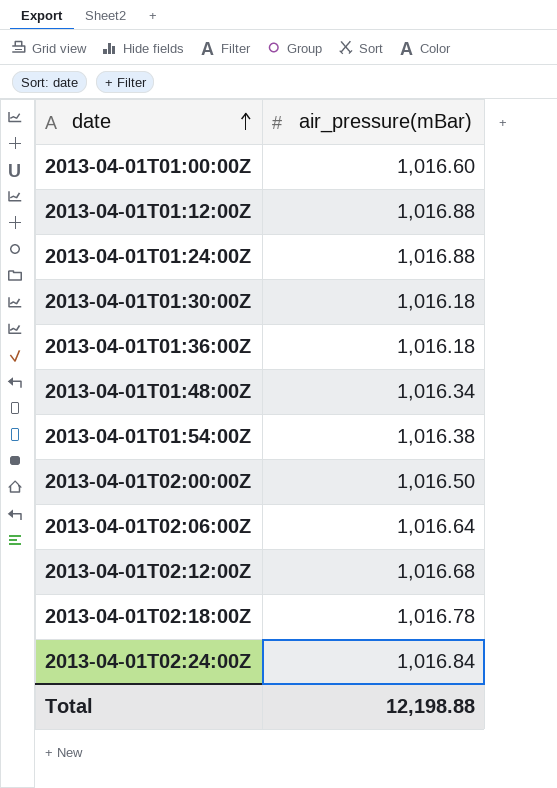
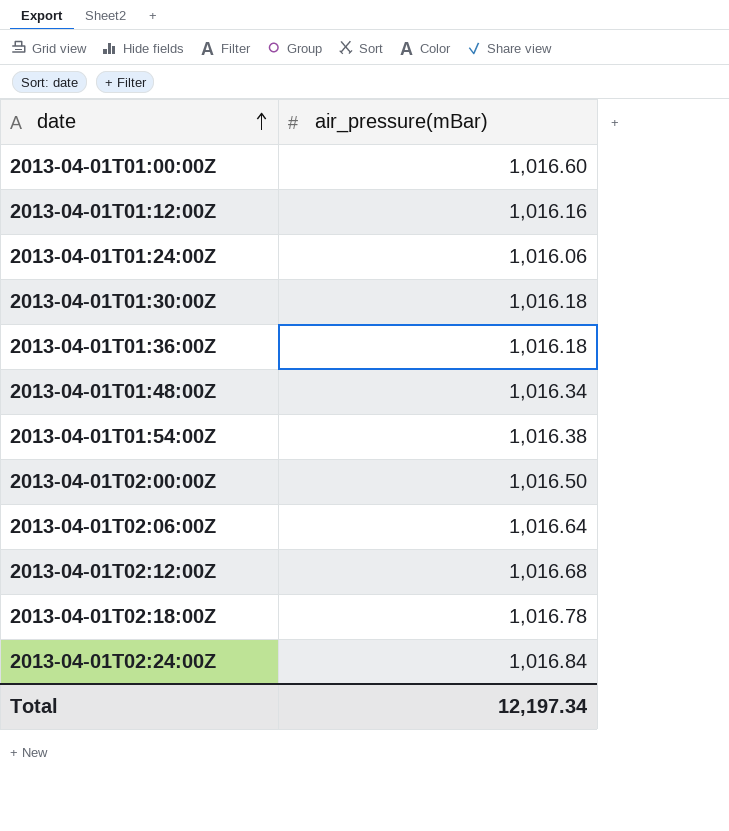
2013-04-01T01:12:00Z | air_pressure(mBar): 1,016.88 -> 1,016.16
2013-04-01T01:24:00Z | air_pressure(mBar): 1,016.88 -> 1,016.06
Total | air_pressure(mBar): 12,198.88 -> 12,197.34

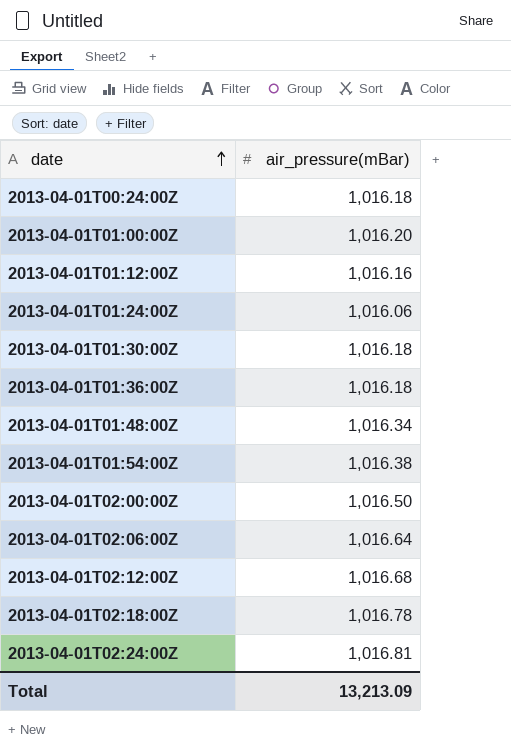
row 2013-04-01T00:24:00Z: none -> 1,016.18
2013-04-01T01:00:00Z | air_pressure(mBar): 1,016.60 -> 1,016.20
2013-04-01T02:24:00Z | air_pressure(mBar): 1,016.84 -> 1,016.81
Total | air_pressure(mBar): 12,197.34 -> 13,213.09

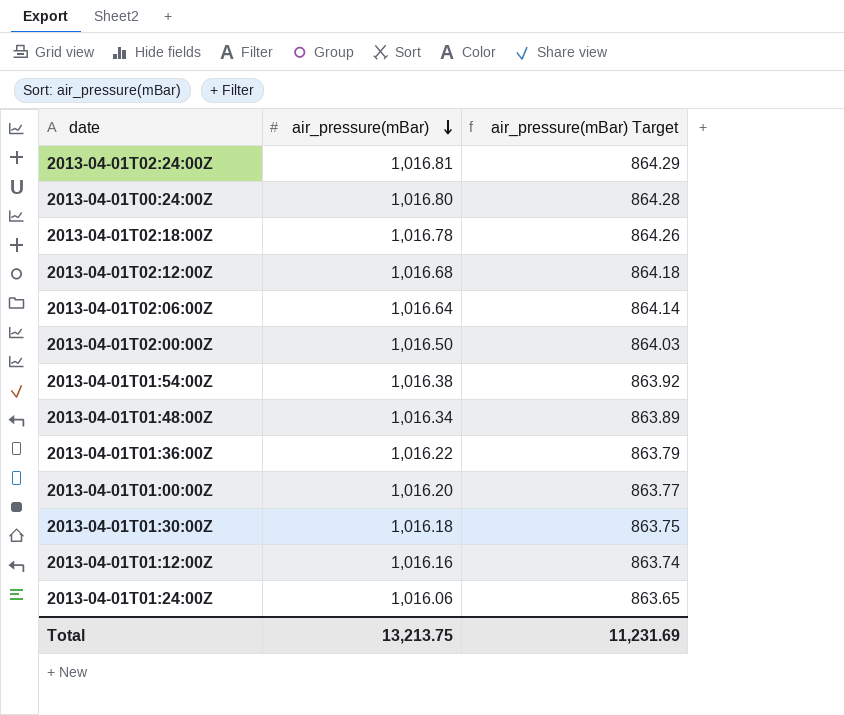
row order: date ascending -> air_pressure(mBar) descending
column air_pressure(mBar) Target | formula: none -> [air_pressure(mBar)] * 0.85
2013-04-01T00:24:00Z | air_pressure(mBar): 1,016.18 -> 1,016.80
2013-04-01T01:36:00Z | air_pressure(mBar): 1,016.18 -> 1,016.22
Total | air_pressure(mBar): 13,213.09 -> 13,213.75

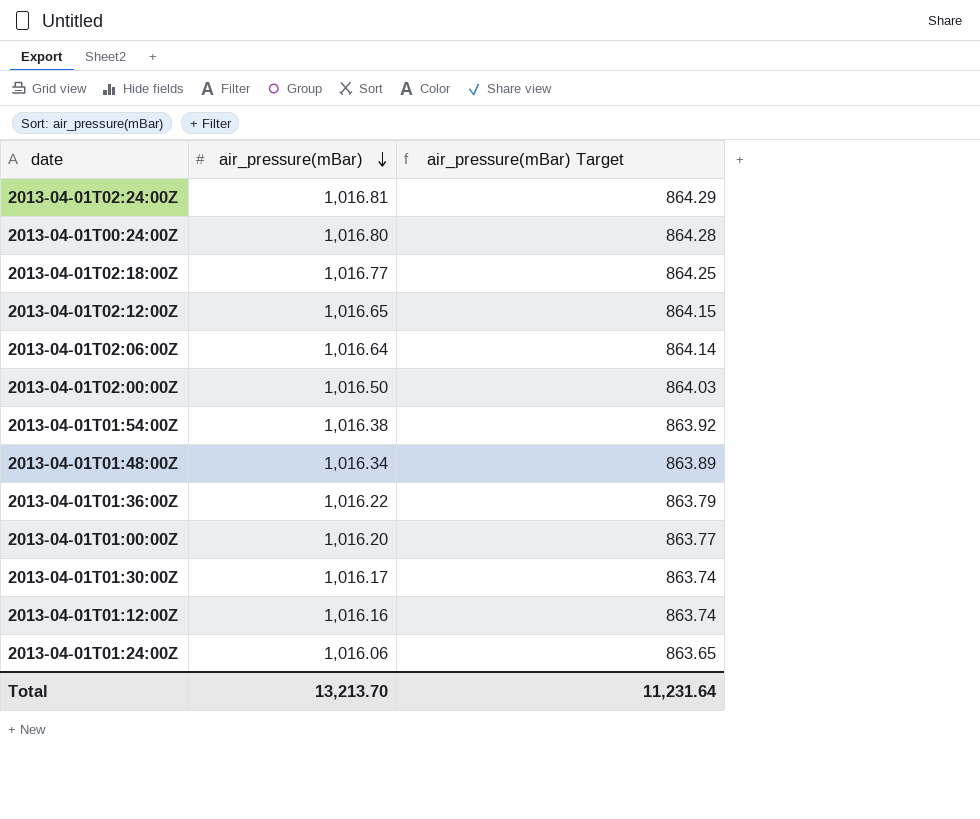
2013-04-01T02:18:00Z | air_pressure(mBar): 1,016.78 -> 1,016.77
2013-04-01T02:18:00Z | air_pressure(mBar) Target: 864.26 -> 864.25
2013-04-01T02:12:00Z | air_pressure(mBar): 1,016.68 -> 1,016.65
2013-04-01T02:12:00Z | air_pressure(mBar) Target: 864.18 -> 864.15
2013-04-01T01:30:00Z | air_pressure(mBar): 1,016.18 -> 1,016.17
2013-04-01T01:30:00Z | air_pressure(mBar) Target: 863.75 -> 863.74
Total | air_pressure(mBar): 13,213.75 -> 13,213.70
Total | air_pressure(mBar) Target: 11,231.69 -> 11,231.64

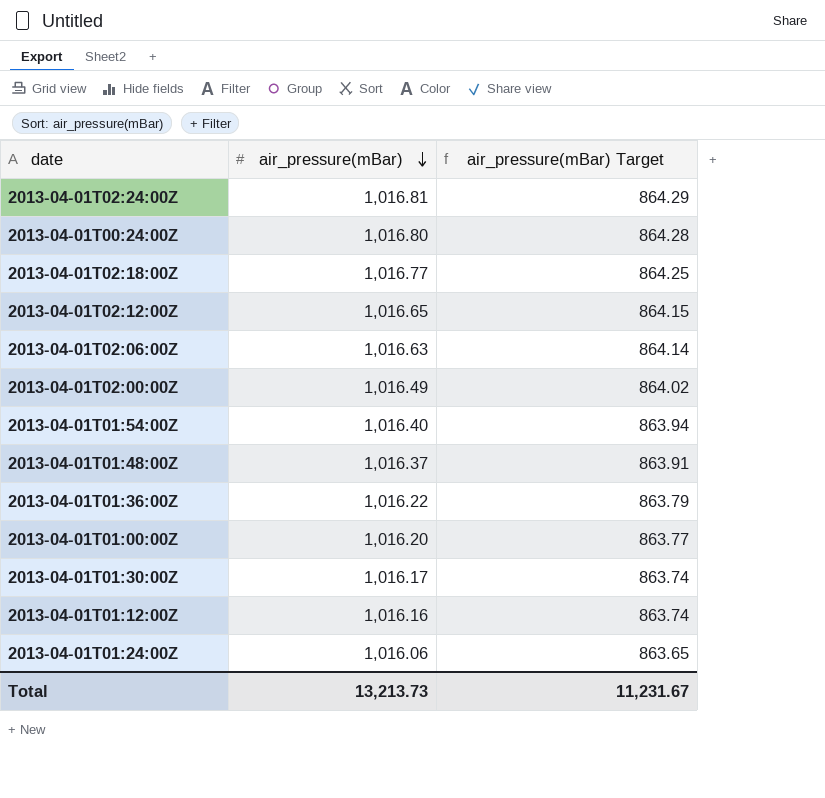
2013-04-01T02:06:00Z | air_pressure(mBar): 1,016.64 -> 1,016.63
2013-04-01T02:00:00Z | air_pressure(mBar): 1,016.50 -> 1,016.49
2013-04-01T02:00:00Z | air_pressure(mBar) Target: 864.03 -> 864.02
2013-04-01T01:54:00Z | air_pressure(mBar): 1,016.38 -> 1,016.40
2013-04-01T01:54:00Z | air_pressure(mBar) Target: 863.92 -> 863.94
2013-04-01T01:48:00Z | air_pressure(mBar): 1,016.34 -> 1,016.37
2013-04-01T01:48:00Z | air_pressure(mBar) Target: 863.89 -> 863.91
Total | air_pressure(mBar): 13,213.70 -> 13,213.73
Total | air_pressure(mBar) Target: 11,231.64 -> 11,231.67

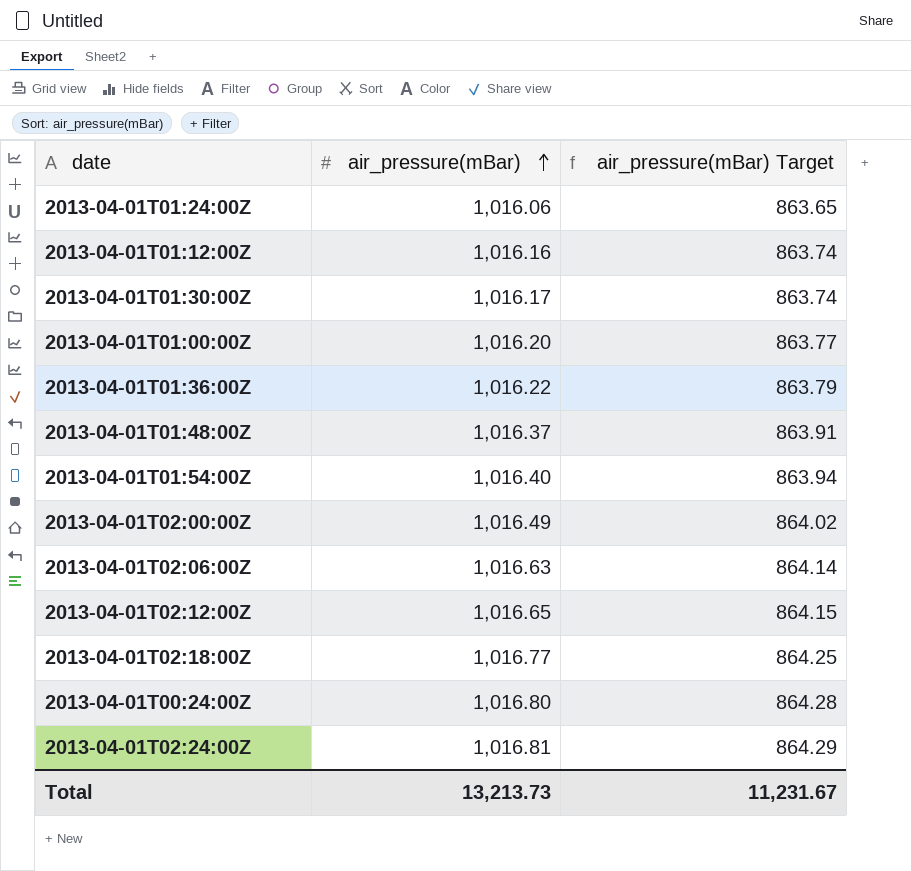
row order: air_pressure(mBar) descending -> air_pressure(mBar) ascending

